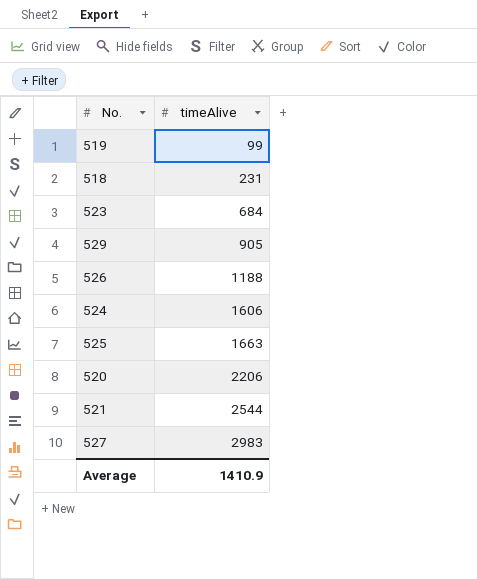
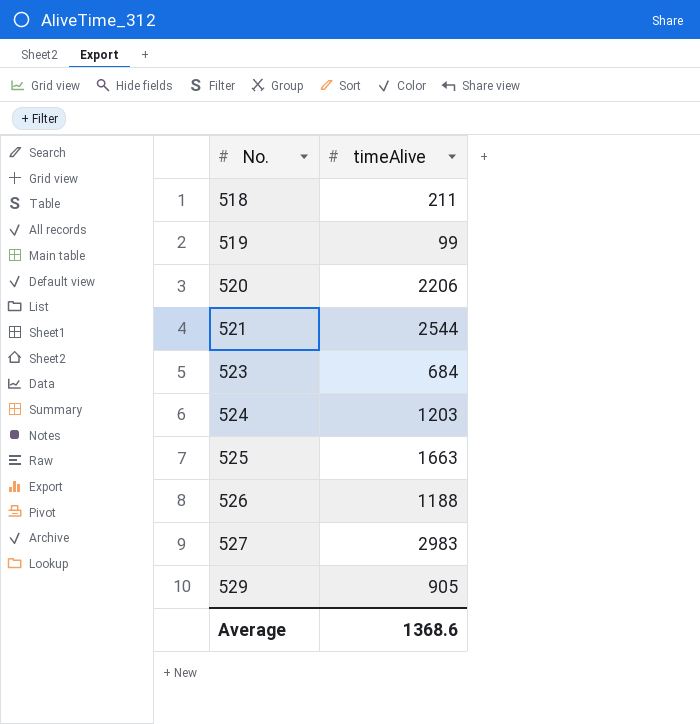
row order: timeAlive ascending -> No. ascending
518 | timeAlive: 231 -> 211
524 | timeAlive: 1606 -> 1203
Average | timeAlive: 1410.9 -> 1368.6

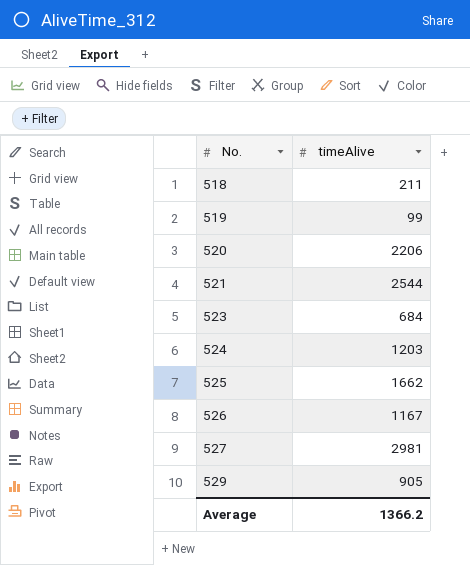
525 | timeAlive: 1663 -> 1662
526 | timeAlive: 1188 -> 1167
527 | timeAlive: 2983 -> 2981
Average | timeAlive: 1368.6 -> 1366.2

